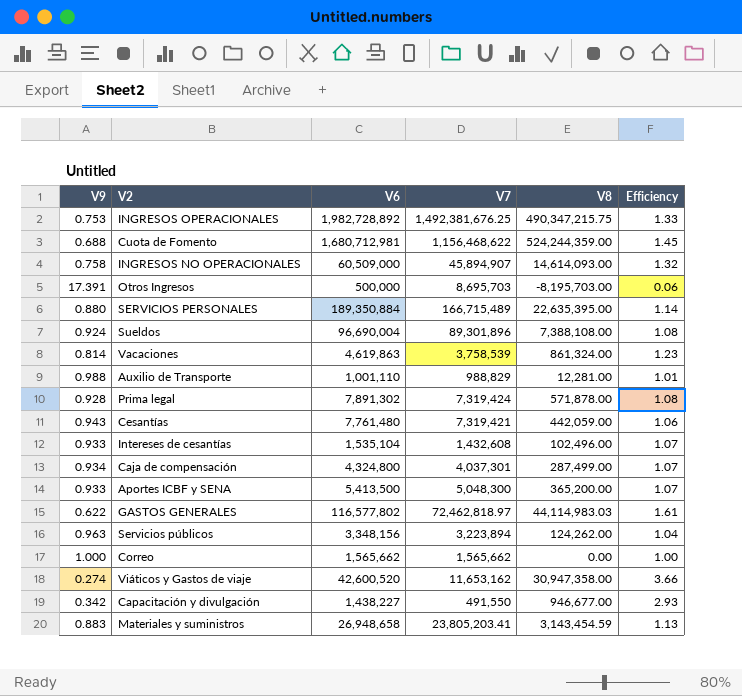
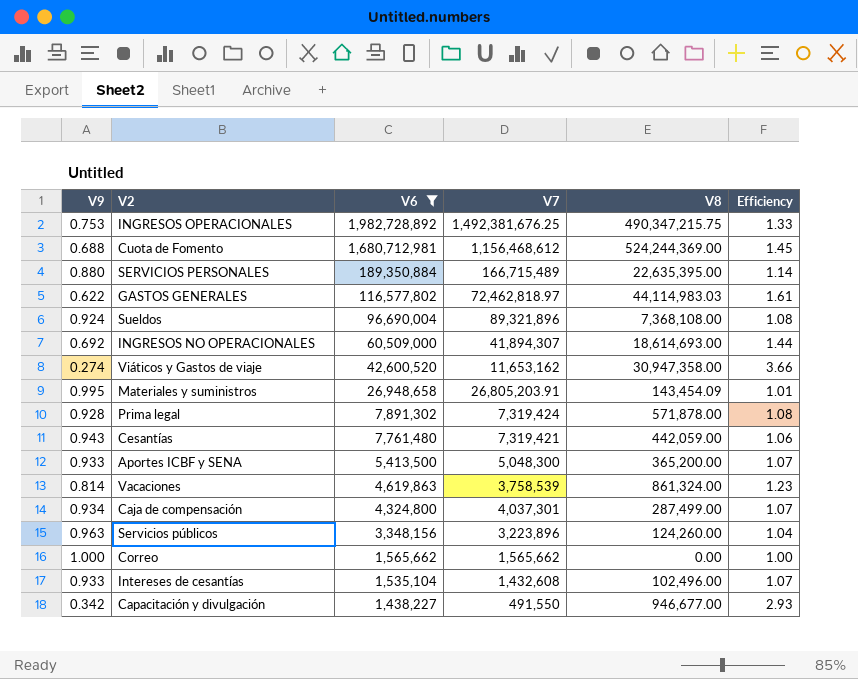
filter: none -> V6 >= 1,438,227
row order: none -> V6 descending
Cuota de Fomento | V7: 1,156,468,622 -> 1,156,468,612
Cuota de Fomento | V8: 524,244,359.00 -> 524,244,369.00
Sueldos | V7: 89,301,896 -> 89,321,896
Sueldos | V8: 7,388,108.00 -> 7,368,108.00
INGRESOS NO OPERACIONALES | V9: 0.758 -> 0.692
INGRESOS NO OPERACIONALES | V7: 45,894,907 -> 41,894,307
INGRESOS NO OPERACIONALES | V8: 14,614,093.00 -> 18,614,693.00
INGRESOS NO OPERACIONALES | Efficiency: 1.32 -> 1.44
Materiales y suministros | V9: 0.883 -> 0.995
Materiales y suministros | V7: 23,805,203.41 -> 26,805,203.91
Materiales y suministros | V8: 3,143,454.59 -> 143,454.09
Materiales y suministros | Efficiency: 1.13 -> 1.01
Servicios públicos | V7: 3,223,894 -> 3,223,896
Servicios públicos | V8: 124,262.00 -> 124,260.00

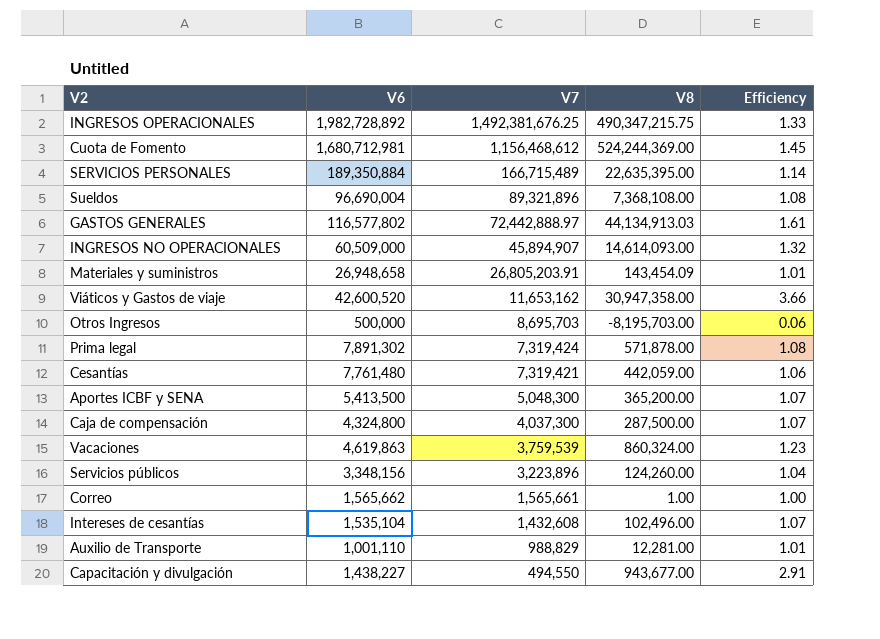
filter: V6 >= 1,438,227 -> none
row order: V6 descending -> V7 descending
column V9 | formula: [V7] / [V6] -> none
GASTOS GENERALES | V7: 72,462,818.97 -> 72,442,888.97
GASTOS GENERALES | V8: 44,114,983.03 -> 44,134,913.03
INGRESOS NO OPERACIONALES | V7: 41,894,307 -> 45,894,907
INGRESOS NO OPERACIONALES | V8: 18,614,693.00 -> 14,614,093.00
INGRESOS NO OPERACIONALES | Efficiency: 1.44 -> 1.32
Caja de compensación | V7: 4,037,301 -> 4,037,300
Caja de compensación | V8: 287,499.00 -> 287,500.00
Vacaciones | V7: 3,758,539 -> 3,759,539
Vacaciones | V8: 861,324.00 -> 860,324.00
Correo | V7: 1,565,662 -> 1,565,661
Correo | V8: 0.00 -> 1.00
Capacitación y divulgación | V7: 491,550 -> 494,550
Capacitación y divulgación | V8: 946,677.00 -> 943,677.00
Capacitación y divulgación | Efficiency: 2.93 -> 2.91

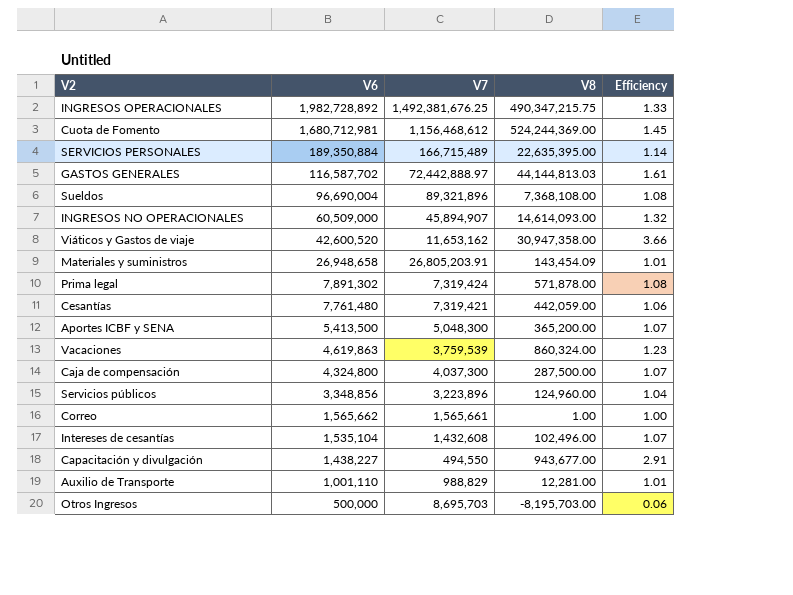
row order: V7 descending -> V6 descending
GASTOS GENERALES | V6: 116,577,802 -> 116,587,702
GASTOS GENERALES | V8: 44,134,913.03 -> 44,144,813.03
Servicios públicos | V6: 3,348,156 -> 3,348,856
Servicios públicos | V8: 124,260.00 -> 124,960.00

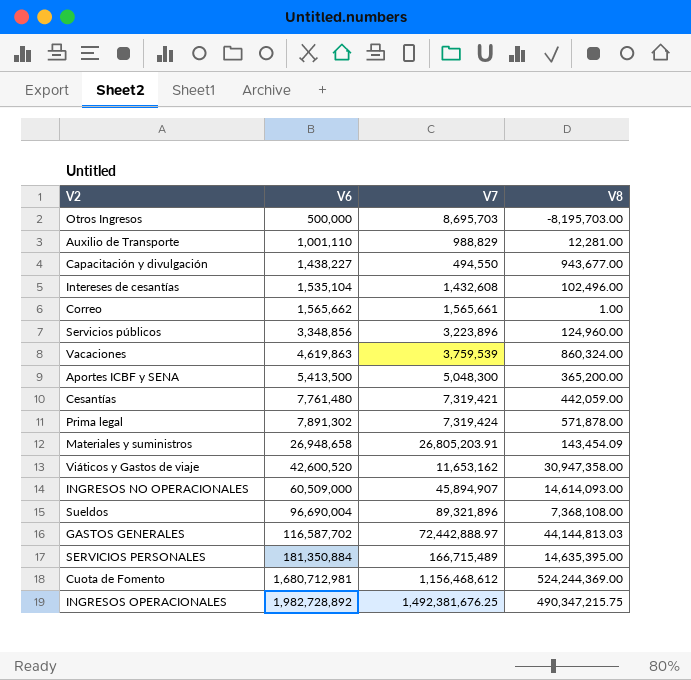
row order: V6 descending -> V6 ascending
column Efficiency | formula: [V6] / [V7] -> none
row Caja de compensación: 4,324,800 | 4,037,300 | 287,500.00 | 1.07 -> none
SERVICIOS PERSONALES | V6: 189,350,884 -> 181,350,884
SERVICIOS PERSONALES | V8: 22,635,395.00 -> 14,635,395.00

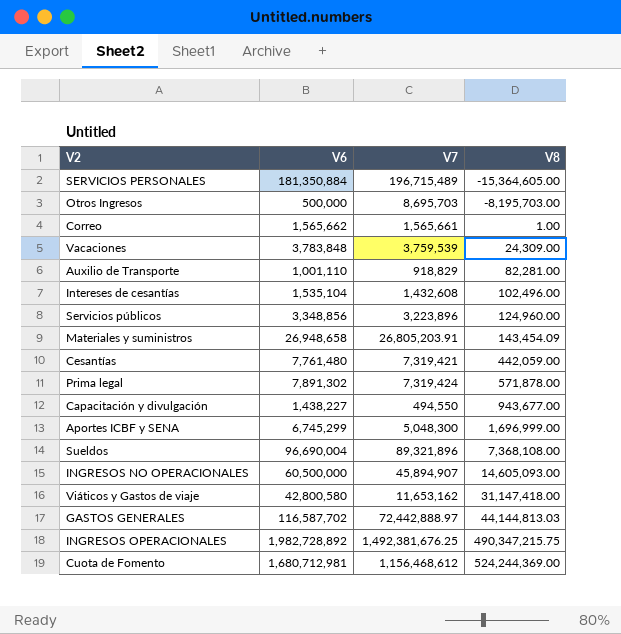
row order: V6 ascending -> V8 ascending
SERVICIOS PERSONALES | V7: 166,715,489 -> 196,715,489
SERVICIOS PERSONALES | V8: 14,635,395.00 -> -15,364,605.00
Vacaciones | V6: 4,619,863 -> 3,783,848
Vacaciones | V8: 860,324.00 -> 24,309.00
Auxilio de Transporte | V7: 988,829 -> 918,829
Auxilio de Transporte | V8: 12,281.00 -> 82,281.00
Aportes ICBF y SENA | V6: 5,413,500 -> 6,745,299
Aportes ICBF y SENA | V8: 365,200.00 -> 1,696,999.00
INGRESOS NO OPERACIONALES | V6: 60,509,000 -> 60,500,000
INGRESOS NO OPERACIONALES | V8: 14,614,093.00 -> 14,605,093.00
Viáticos y Gastos de viaje | V6: 42,600,520 -> 42,800,580
Viáticos y Gastos de viaje | V8: 30,947,358.00 -> 31,147,418.00

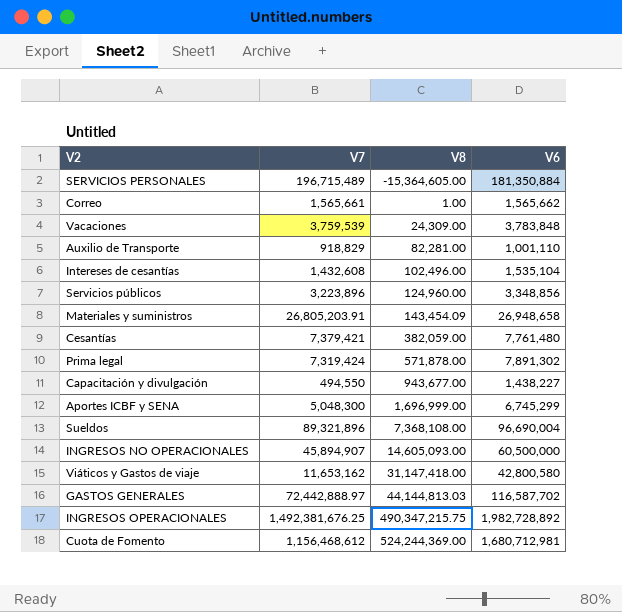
column V6 | position: 2 -> 4
row Otros Ingresos: 500,000 | 8,695,703 | -8,195,703.00 -> none
Cesantías | V7: 7,319,421 -> 7,379,421
Cesantías | V8: 442,059.00 -> 382,059.00

